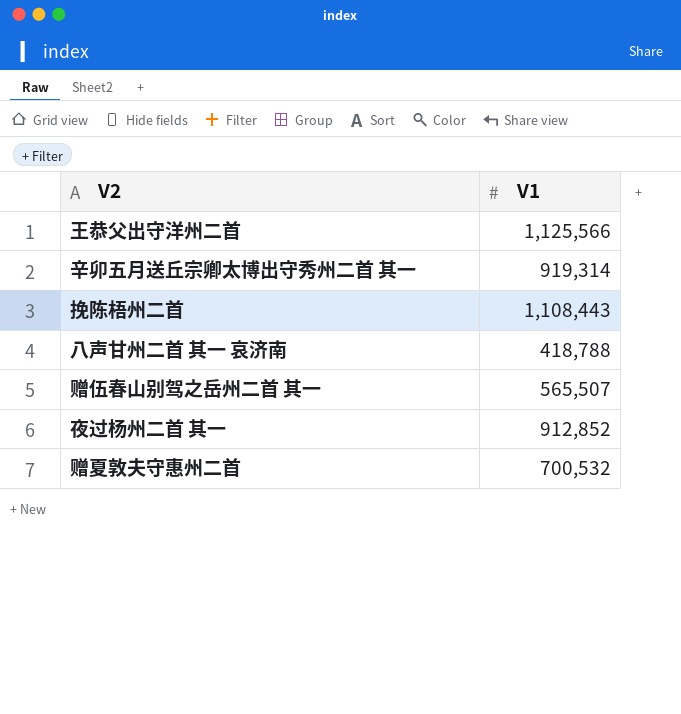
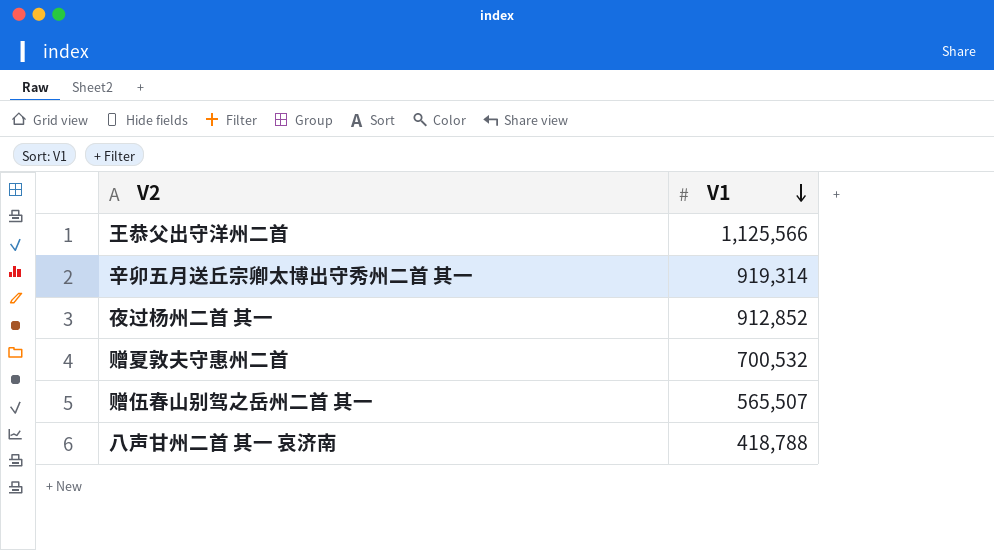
row order: none -> V1 descending
row 挽陈梧州二首: 1,108,443 -> none

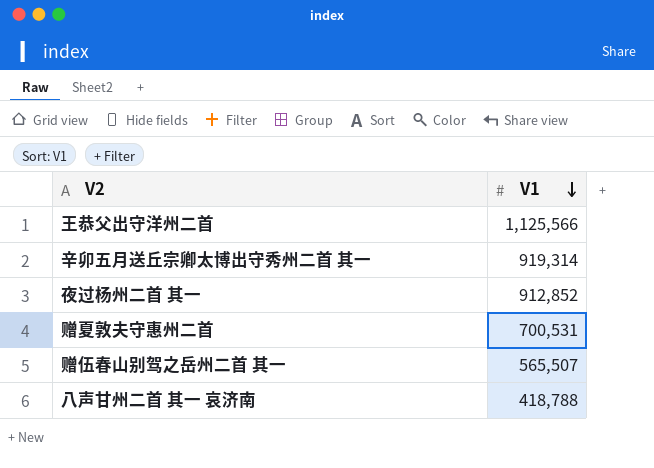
赠夏敦夫守惠州二首 | V1: 700,532 -> 700,531

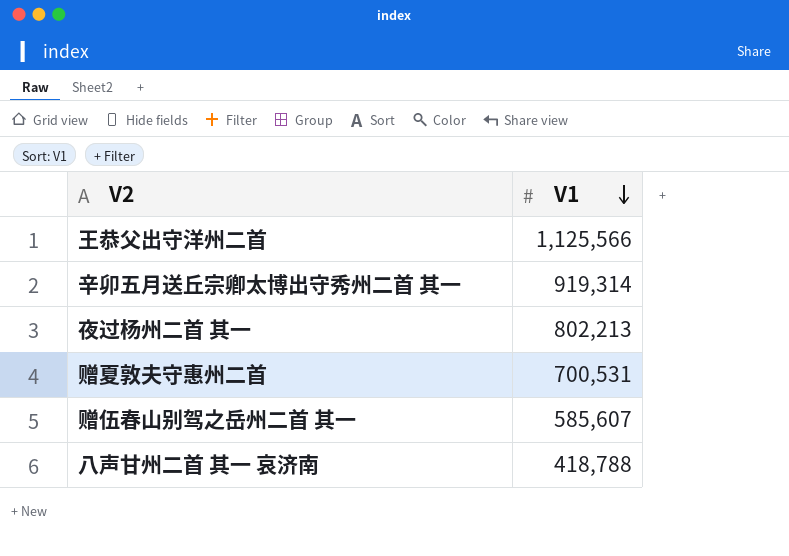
夜过杨州二首 其一 | V1: 912,852 -> 802,213
赠伍春山别驾之岳州二首 其一 | V1: 565,507 -> 585,607

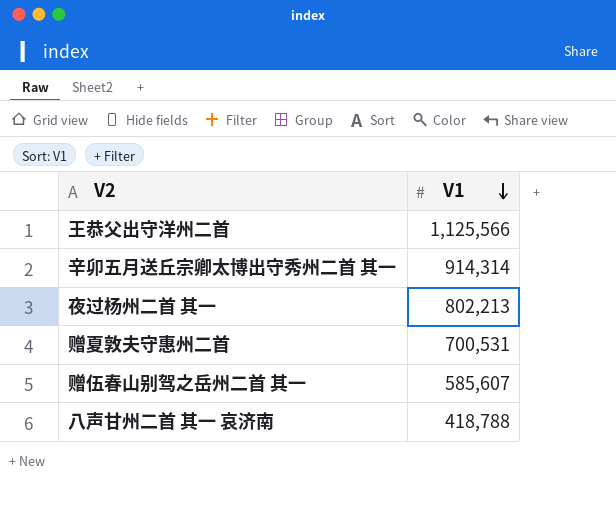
辛卯五月送丘宗卿太博出守秀州二首 其一 | V1: 919,314 -> 914,314

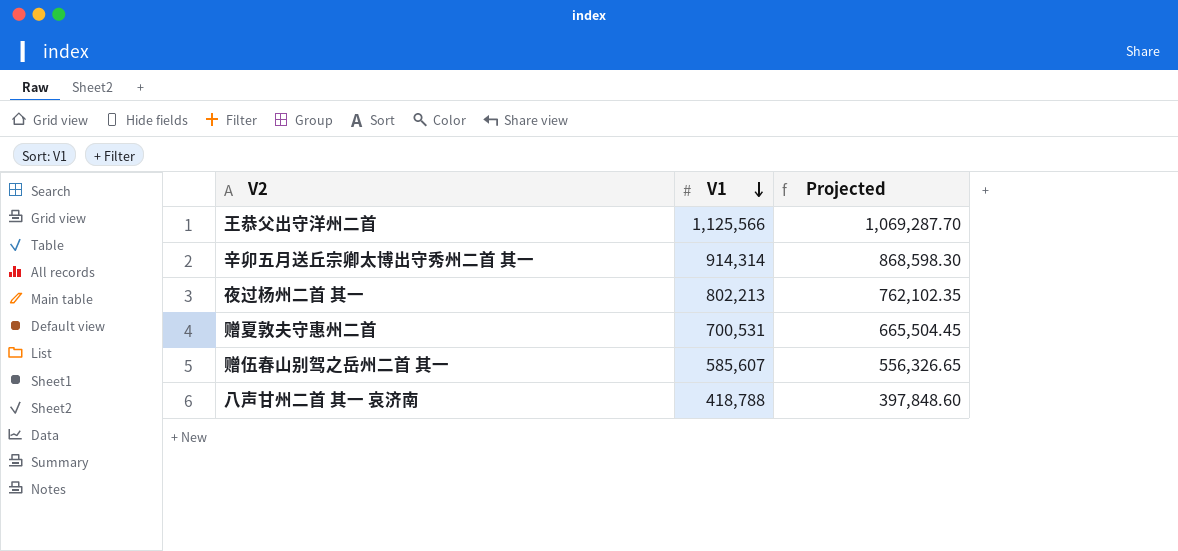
column Projected | formula: none -> [V1] * 0.95

